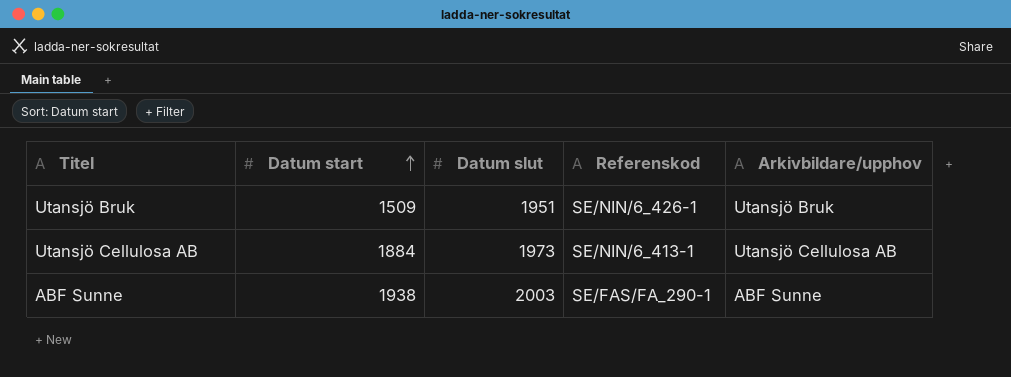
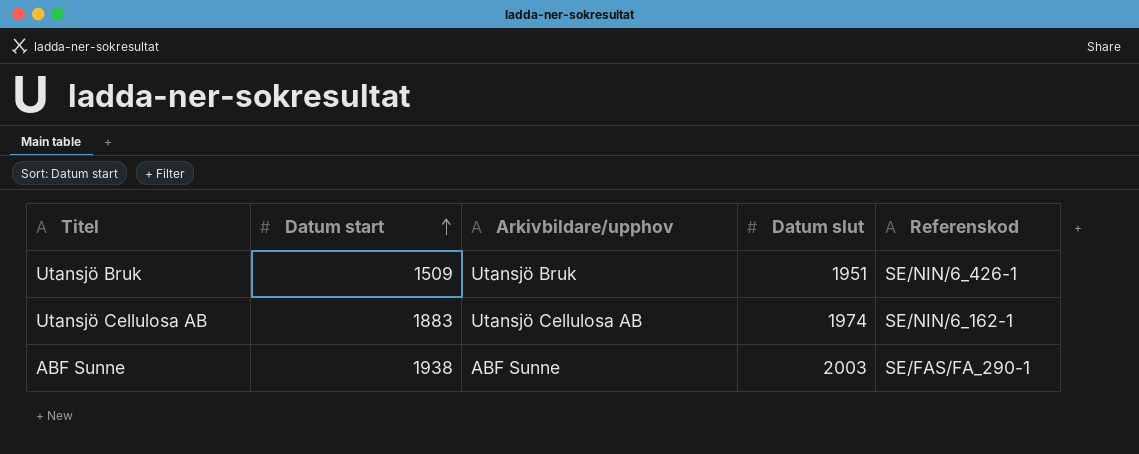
column Arkivbildare/upphov | position: 5 -> 3
Utansjö Cellulosa AB | Datum start: 1884 -> 1883
Utansjö Cellulosa AB | Datum slut: 1973 -> 1974
Utansjö Cellulosa AB | Referenskod: SE/NIN/6_413-1 -> SE/NIN/6_162-1

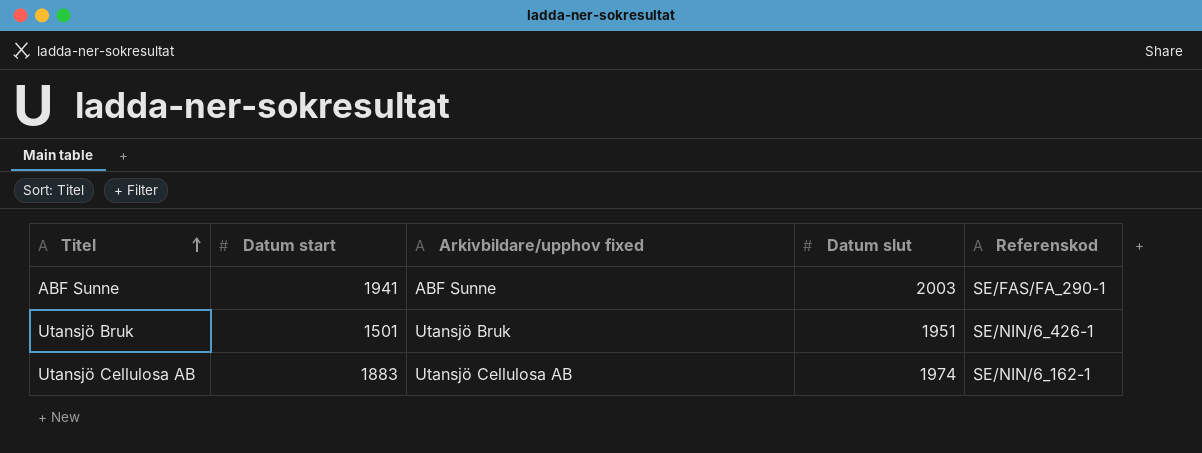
row order: Datum start ascending -> Titel ascending
column name: Arkivbildare/upphov -> Arkivbildare/upphov fixed
ABF Sunne | Datum start: 1938 -> 1941
Utansjö Bruk | Datum start: 1509 -> 1501

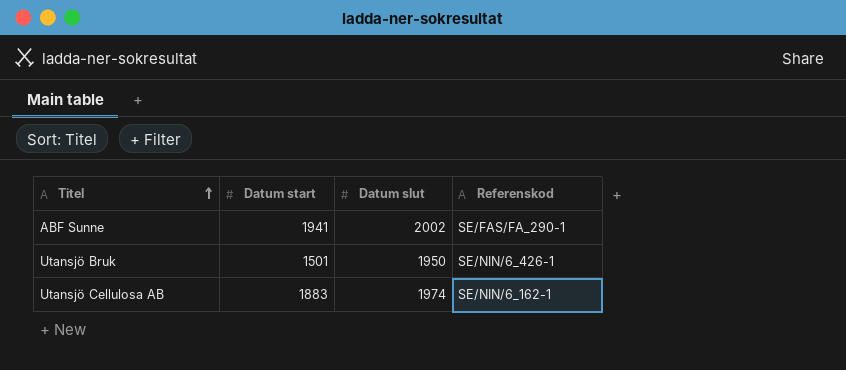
column Arkivbildare/upphov fixed | position: 3 -> none
ABF Sunne | Datum slut: 2003 -> 2002
Utansjö Bruk | Datum slut: 1951 -> 1950

